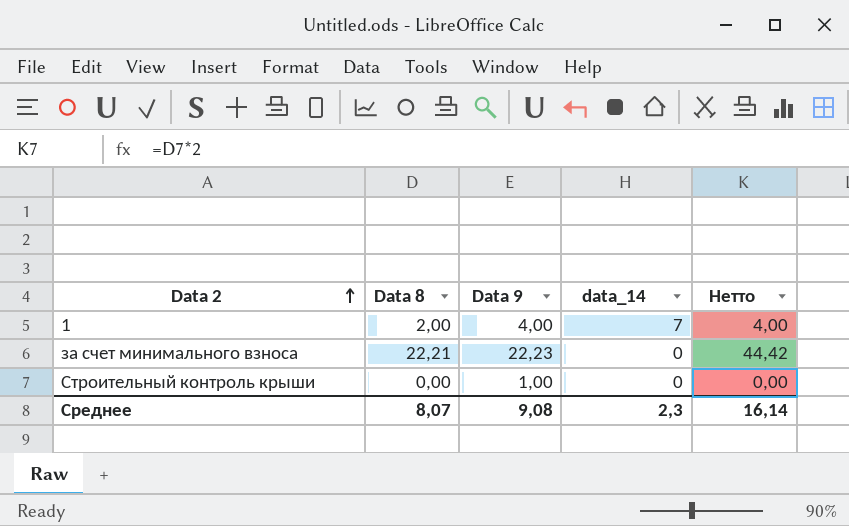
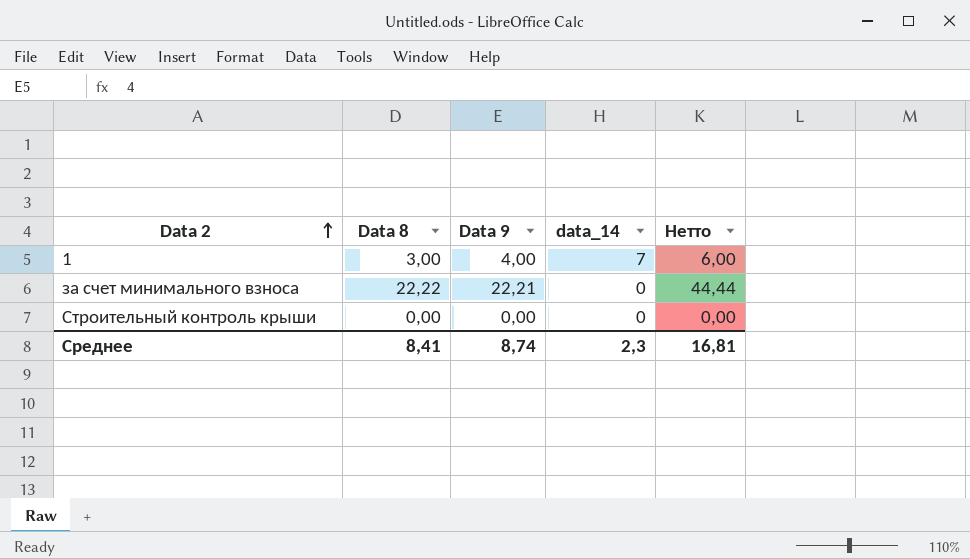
1 | Data 8: 2,00 -> 3,00
1 | Нетто: 4,00 -> 6,00
за счет минимального взноса | Data 8: 22,21 -> 22,22
за счет минимального взноса | Data 9: 22,23 -> 22,21
за счет минимального взноса | Нетто: 44,42 -> 44,44
Строительный контроль крыши | Data 9: 1,00 -> 0,00
Среднее | Data 8: 8,07 -> 8,41
Среднее | Data 9: 9,08 -> 8,74
Среднее | Нетто: 16,14 -> 16,81

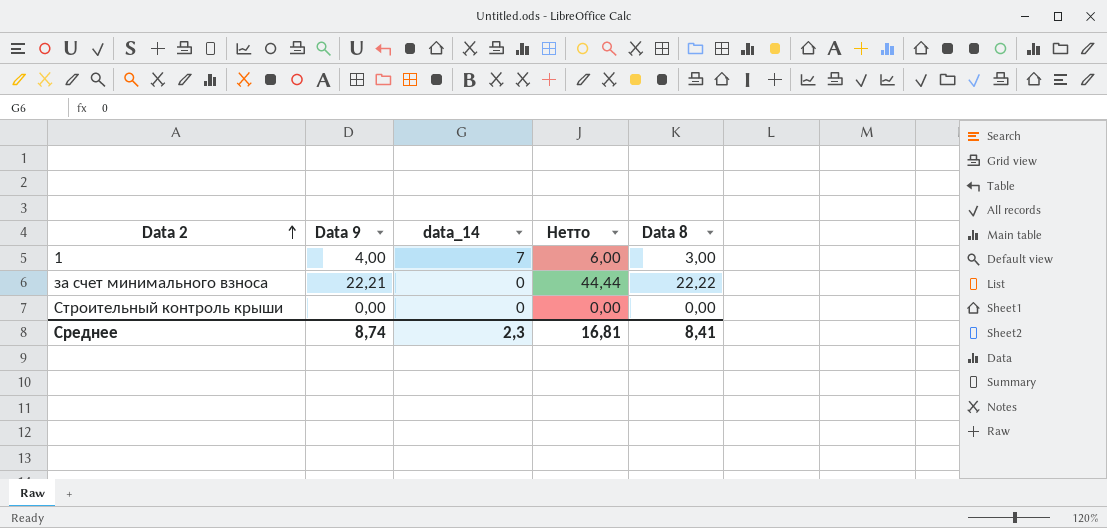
column Data 8 | position: 2 -> 5

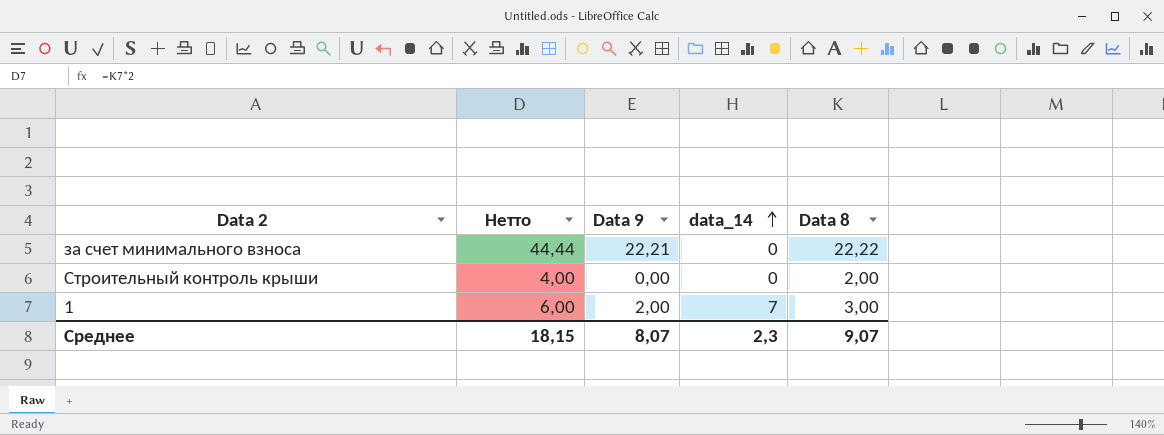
row order: Data 2 ascending -> data_14 ascending
column Нетто | position: 4 -> 2
Строительный контроль крыши | Нетто: 0,00 -> 4,00
Строительный контроль крыши | Data 8: 0,00 -> 2,00
1 | Data 9: 4,00 -> 2,00
Среднее | Нетто: 16,81 -> 18,15
Среднее | Data 9: 8,74 -> 8,07
Среднее | Data 8: 8,41 -> 9,07

